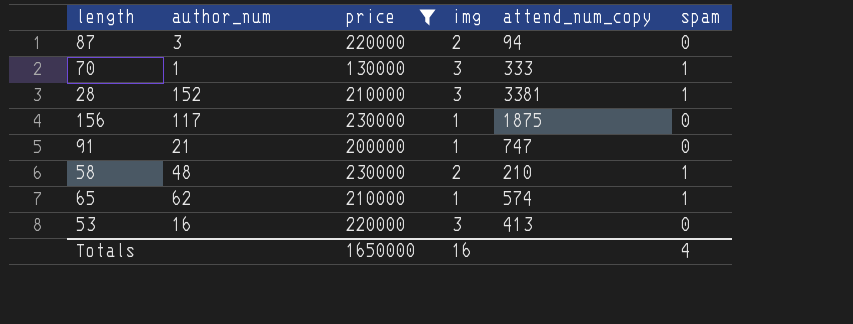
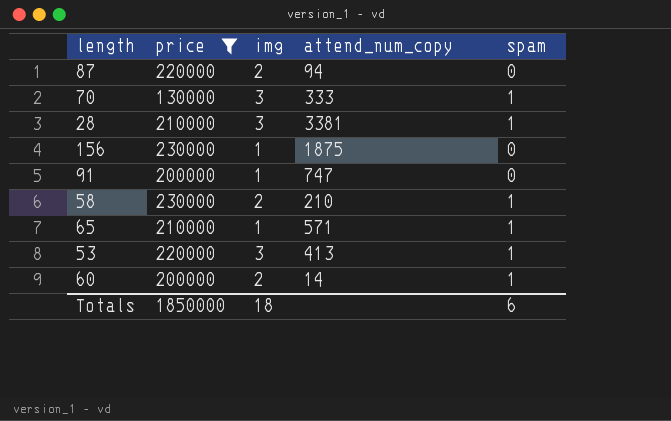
column author_num | position: 2 -> none
65 | attend_num_copy: 574 -> 571
53 | spam: 0 -> 1
row 60: none -> 200000 | 2 | 14 | 1
Totals | price: 1650000 -> 1850000
Totals | img: 16 -> 18
Totals | spam: 4 -> 6

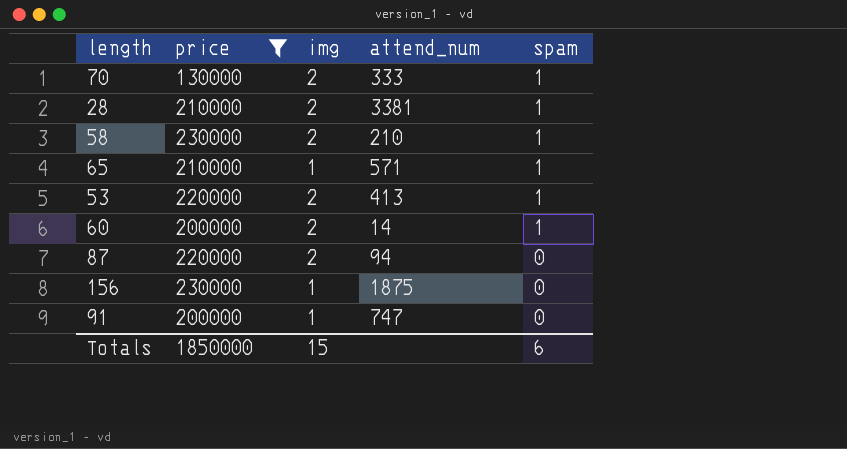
row order: none -> spam descending
column name: attend_num_copy -> attend_num
70 | img: 3 -> 2
28 | img: 3 -> 2
53 | img: 3 -> 2
Totals | img: 18 -> 15

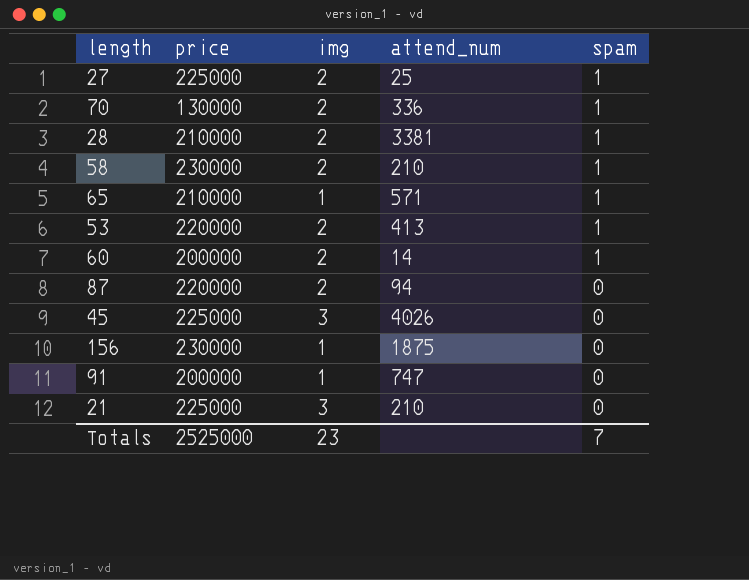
filter: price != 225000 -> none
70 | attend_num: 333 -> 336
Totals | price: 1850000 -> 2525000
Totals | img: 15 -> 23
Totals | spam: 6 -> 7

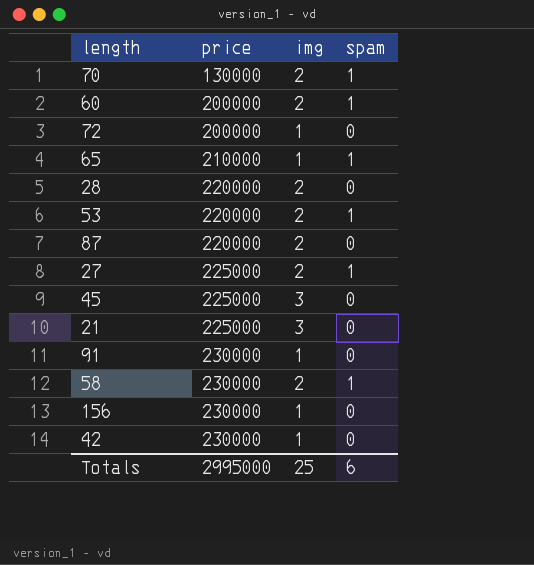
row order: spam descending -> price ascending
column attend_num | position: 4 -> none
row 72: none -> 200000 | 1 | 0
28 | price: 210000 -> 220000
28 | spam: 1 -> 0
91 | price: 200000 -> 230000
row 42: none -> 230000 | 1 | 0
Totals | price: 2525000 -> 2995000
Totals | img: 23 -> 25
Totals | spam: 7 -> 6

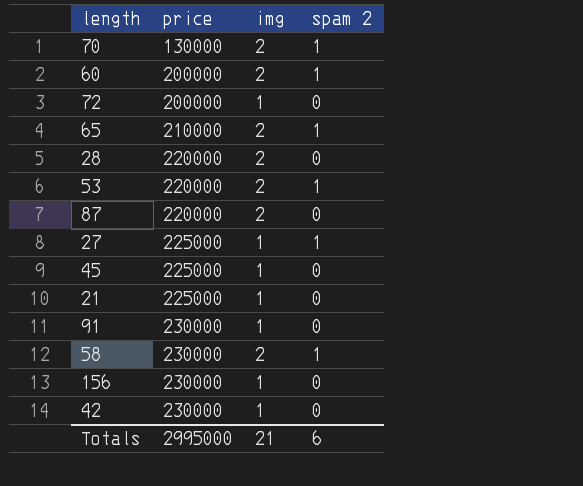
column name: spam -> spam 2
65 | img: 1 -> 2
27 | img: 2 -> 1
45 | img: 3 -> 1
21 | img: 3 -> 1
Totals | img: 25 -> 21

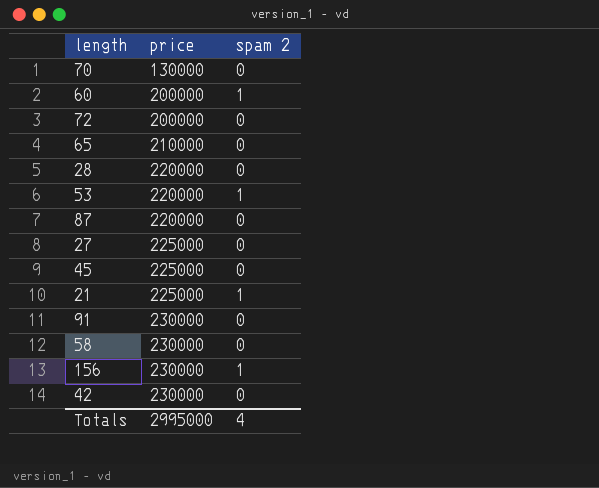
column img | position: 3 -> none
70 | spam 2: 1 -> 0
65 | spam 2: 1 -> 0
27 | spam 2: 1 -> 0
21 | spam 2: 0 -> 1
58 | spam 2: 1 -> 0
156 | spam 2: 0 -> 1
Totals | spam 2: 6 -> 4

